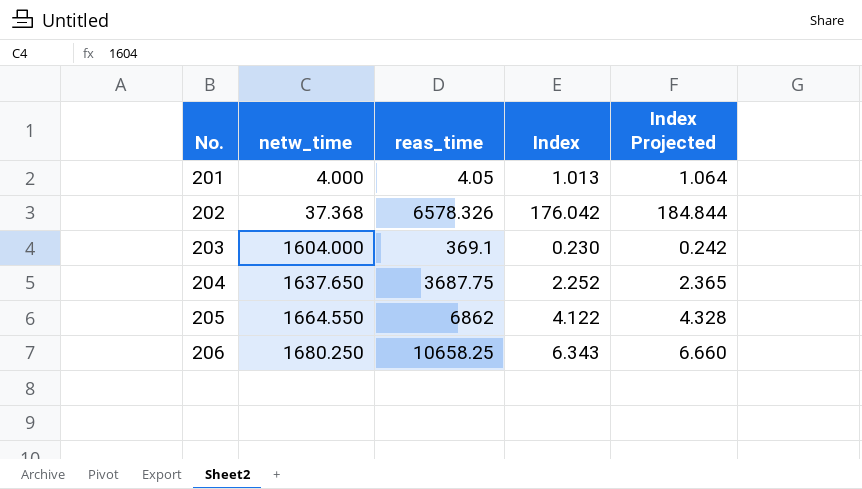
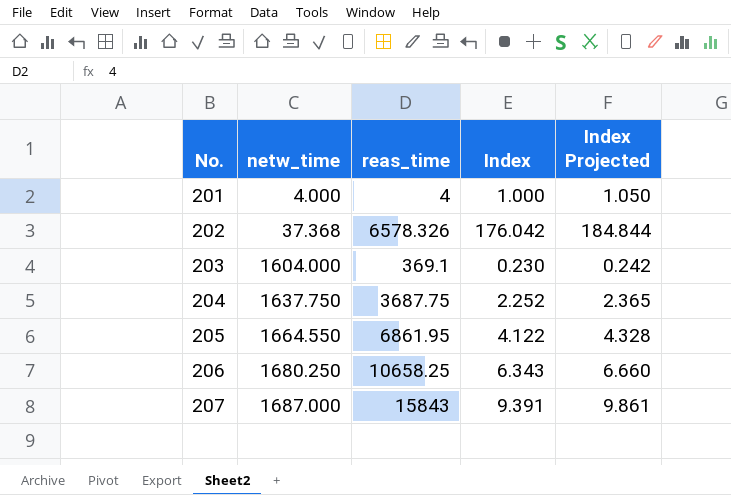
201 | reas_time: 4.05 -> 4
201 | Index: 1.013 -> 1.000
201 | Index Projected: 1.064 -> 1.050
204 | netw_time: 1637.650 -> 1637.750
205 | reas_time: 6862 -> 6861.95
row 207: none -> 1687.000 | 15843 | 9.391 | 9.861

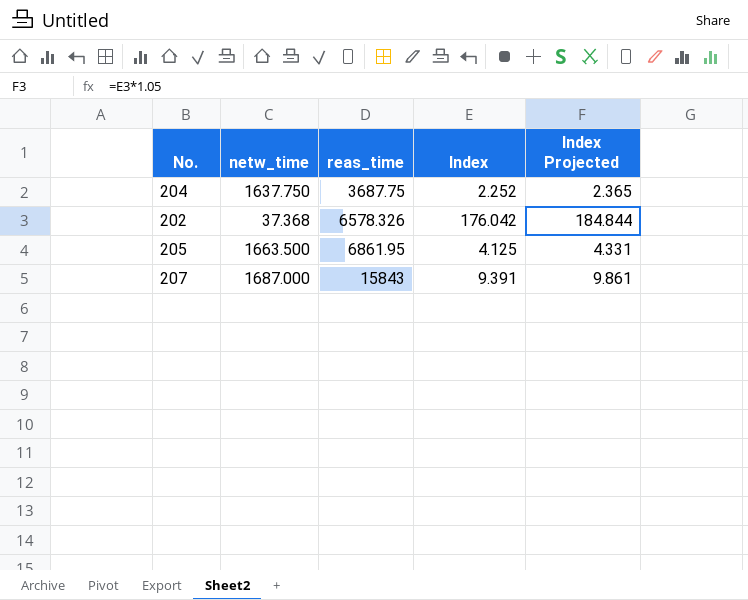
row order: No. ascending -> reas_time ascending
row 201: 4.000 | 4 | 1.000 | 1.050 -> none
row 203: 1604.000 | 369.1 | 0.230 | 0.242 -> none
row 206: 1680.250 | 10658.25 | 6.343 | 6.660 -> none
205 | netw_time: 1664.550 -> 1663.500
205 | Index: 4.122 -> 4.125
205 | Index Projected: 4.328 -> 4.331

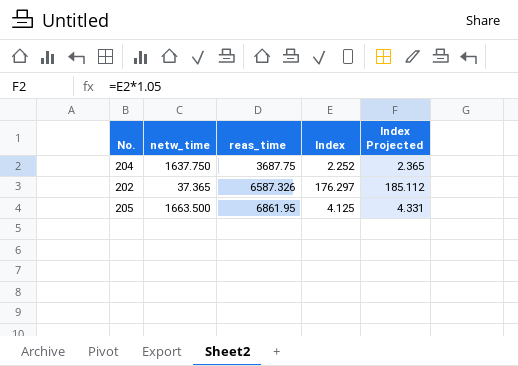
row 207: 1687.000 | 15843 | 9.391 | 9.861 -> none
202 | netw_time: 37.368 -> 37.365
202 | reas_time: 6578.326 -> 6587.326
202 | Index: 176.042 -> 176.297
202 | Index Projected: 184.844 -> 185.112

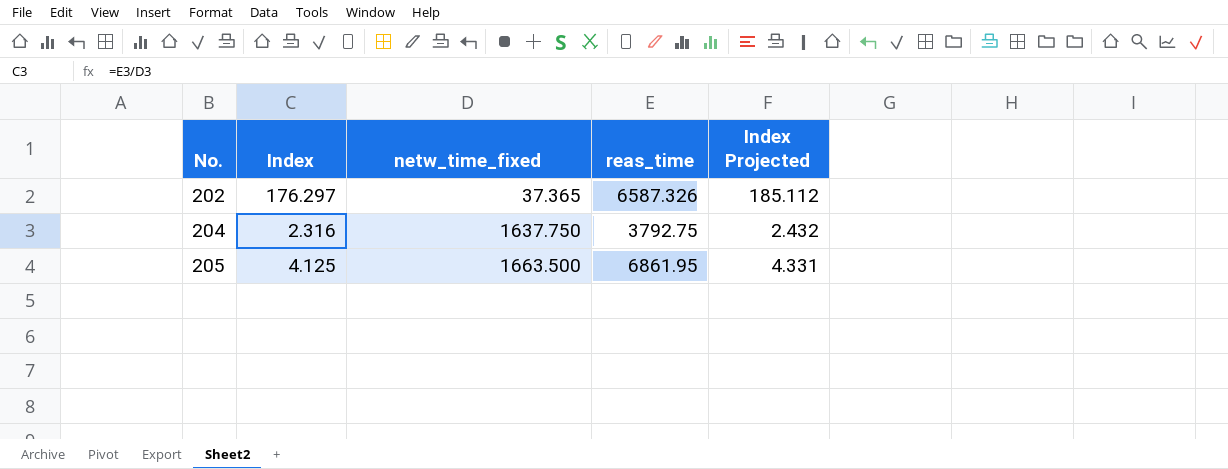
row order: reas_time ascending -> No. ascending
column Index | position: 4 -> 2
column name: netw_time -> netw_time_fixed
204 | Index: 2.252 -> 2.316
204 | reas_time: 3687.75 -> 3792.75
204 | Index Projected: 2.365 -> 2.432

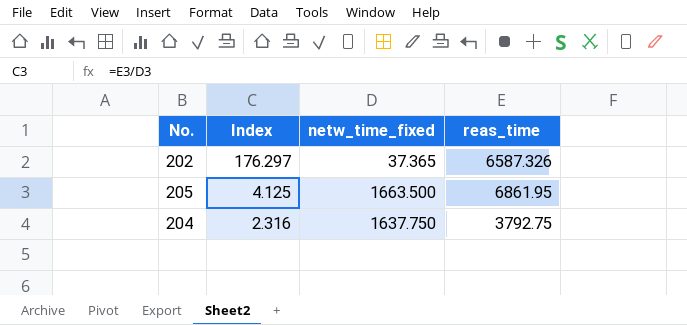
row order: No. ascending -> Index descending
column Index Projected | formula: [Index] * 1.05 -> none

